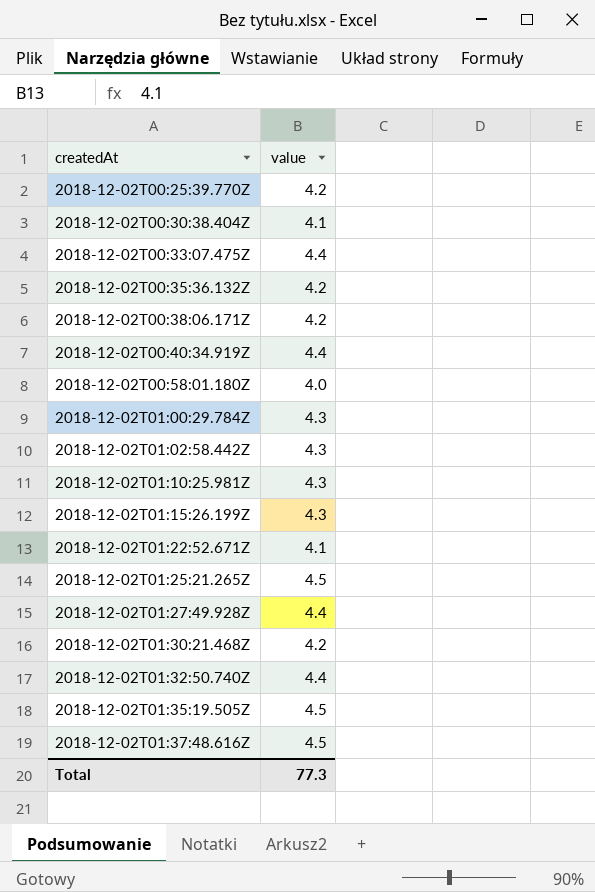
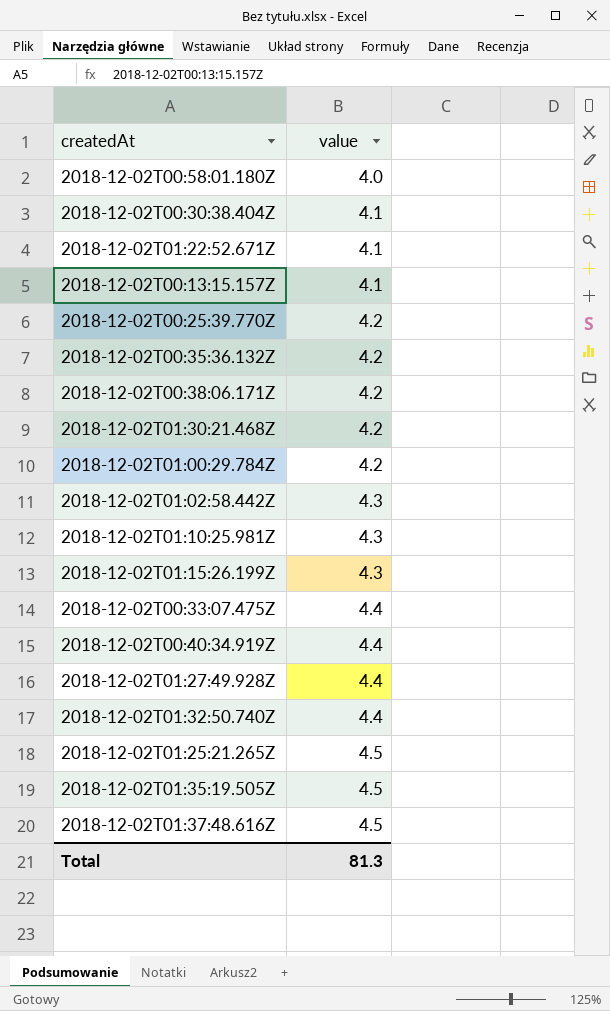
row order: createdAt ascending -> value ascending
row 2018-12-02T00:13:15.157Z: none -> 4.1
2018-12-02T01:00:29.784Z | value: 4.3 -> 4.2
Total | value: 77.3 -> 81.3

